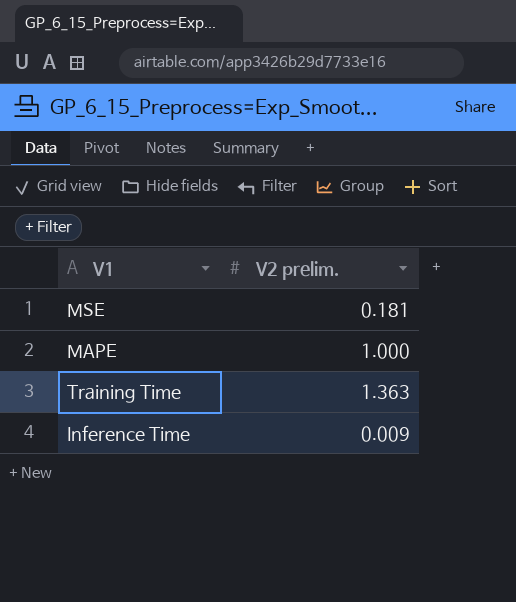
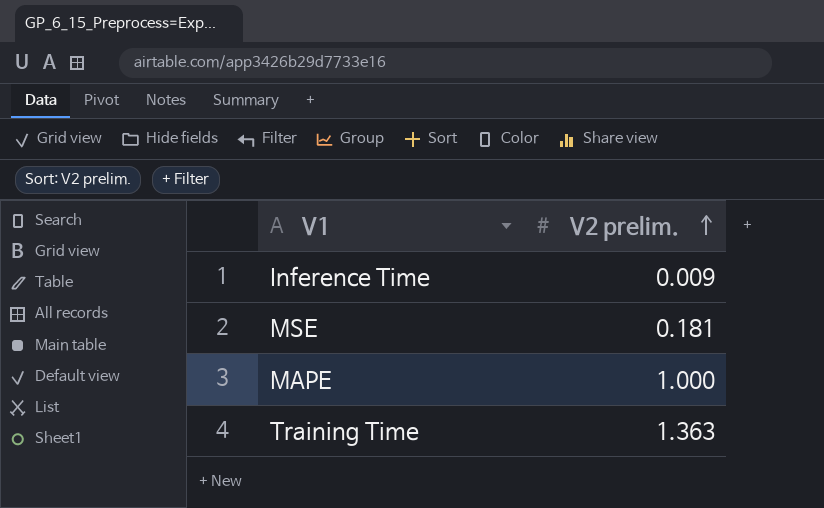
row order: none -> V2 prelim. ascending

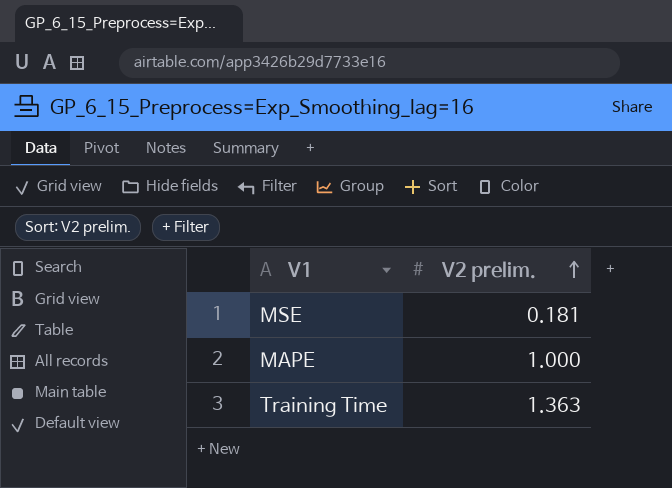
row Inference Time: 0.009 -> none

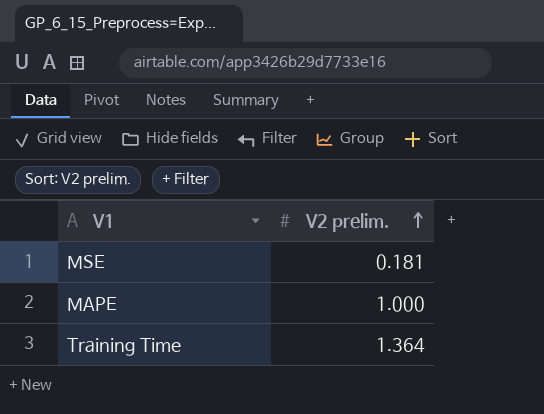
Training Time | V2 prelim.: 1.363 -> 1.364

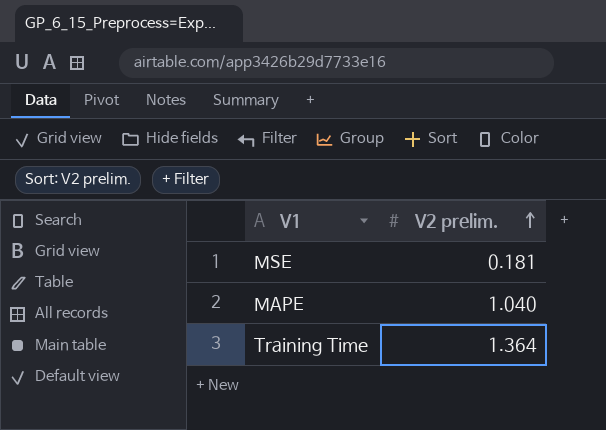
MAPE | V2 prelim.: 1.000 -> 1.040

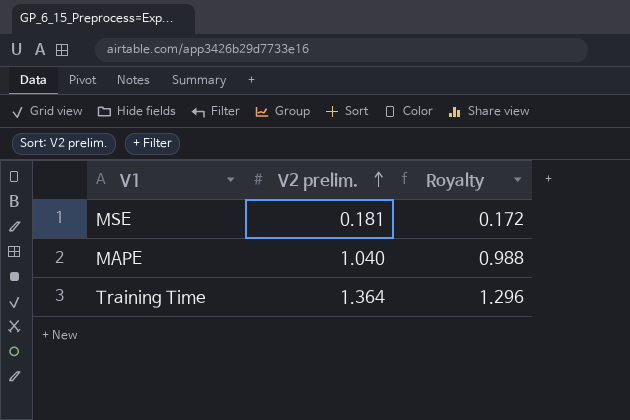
column Royalty | formula: none -> [V2 prelim.] * 0.95

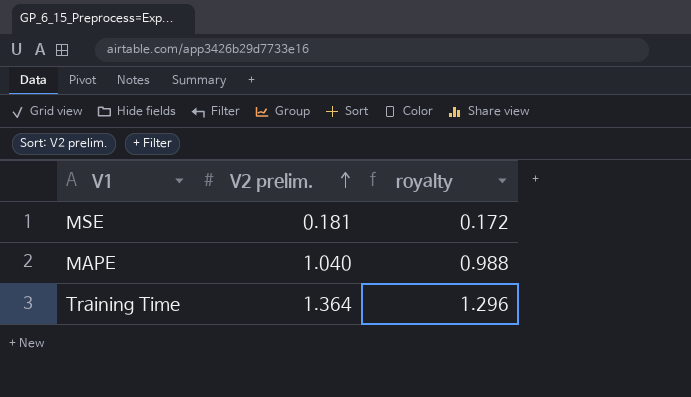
column name: Royalty -> royalty

